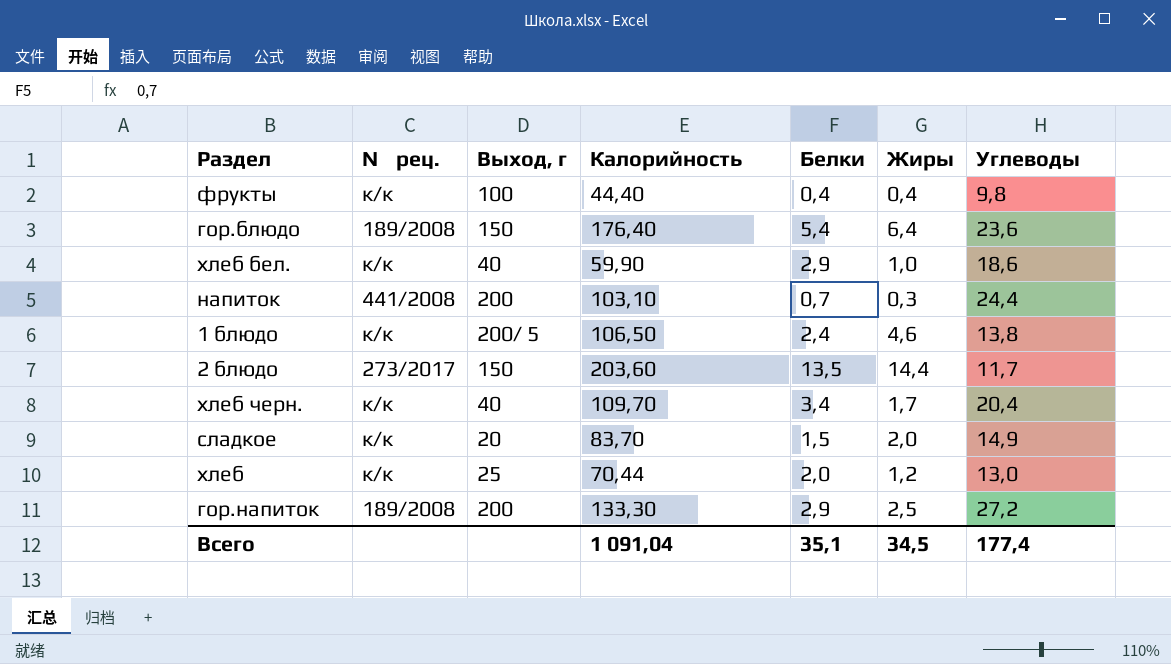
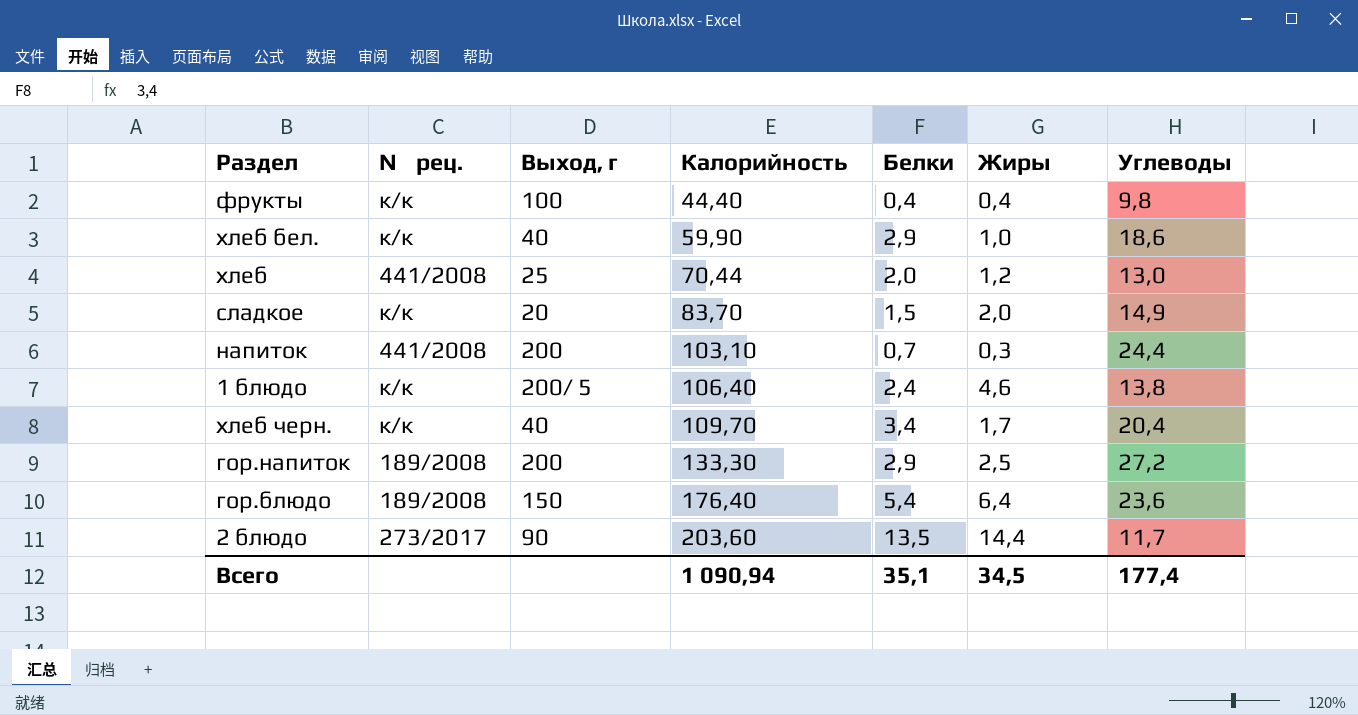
row order: none -> Калорийность ascending
хлеб | № рец.: к/к -> 441/2008
1 блюдо | Калорийность: 106,50 -> 106,40
2 блюдо | Выход, г: 150 -> 90
Всего | Калорийность: 1 091,04 -> 1 090,94

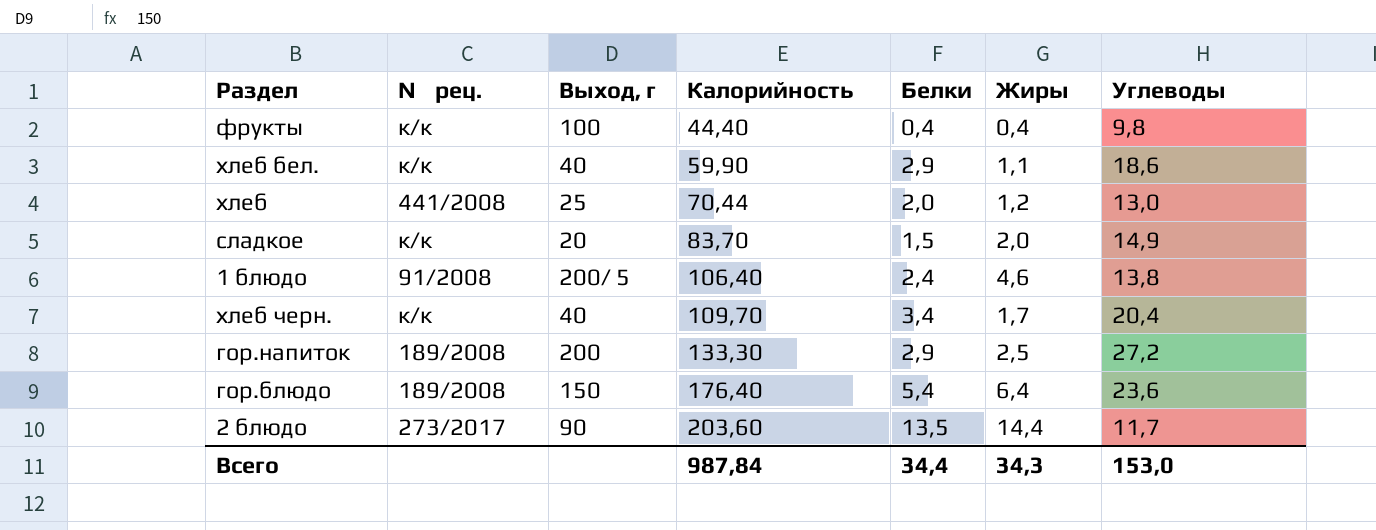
row напиток: 441/2008 | 200 | 103,10 | 0,7 | 0,3 | 24,4 -> none
хлеб бел. | Жиры: 1,0 -> 1,1
1 блюдо | № рец.: к/к -> 91/2008
Всего | Калорийность: 1 090,94 -> 987,84
Всего | Белки: 35,1 -> 34,4
Всего | Жиры: 34,5 -> 34,3
Всего | Углеводы: 177,4 -> 153,0

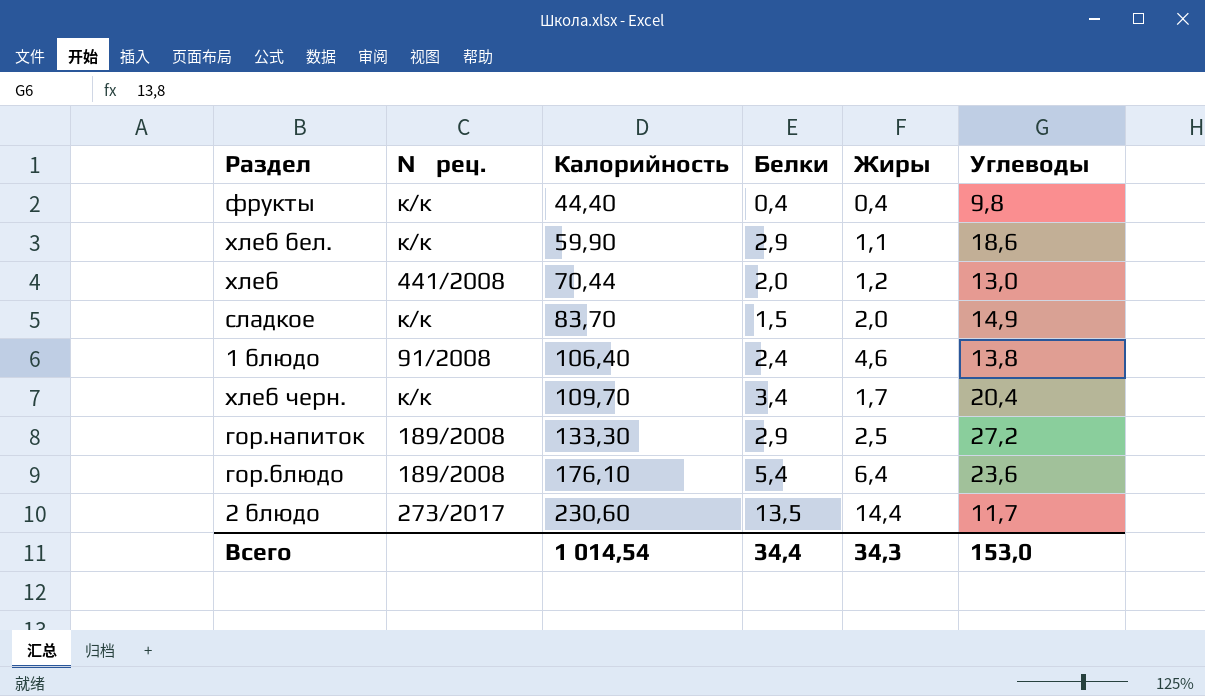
column Выход, г | position: 3 -> none
гор.блюдо | Калорийность: 176,40 -> 176,10
2 блюдо | Калорийность: 203,60 -> 230,60
Всего | Калорийность: 987,84 -> 1 014,54

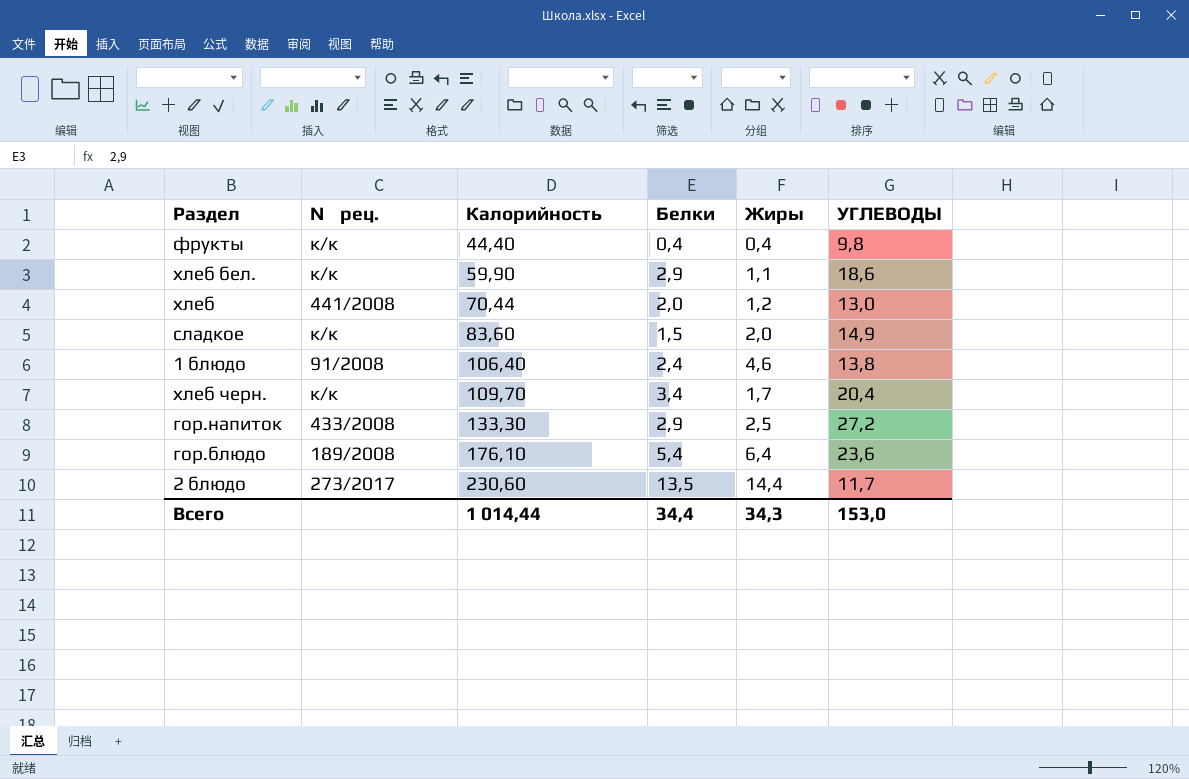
column name: Углеводы -> УГЛЕВОДЫ
сладкое | Калорийность: 83,70 -> 83,60
гор.напиток | № рец.: 189/2008 -> 433/2008
Всего | Калорийность: 1 014,54 -> 1 014,44

